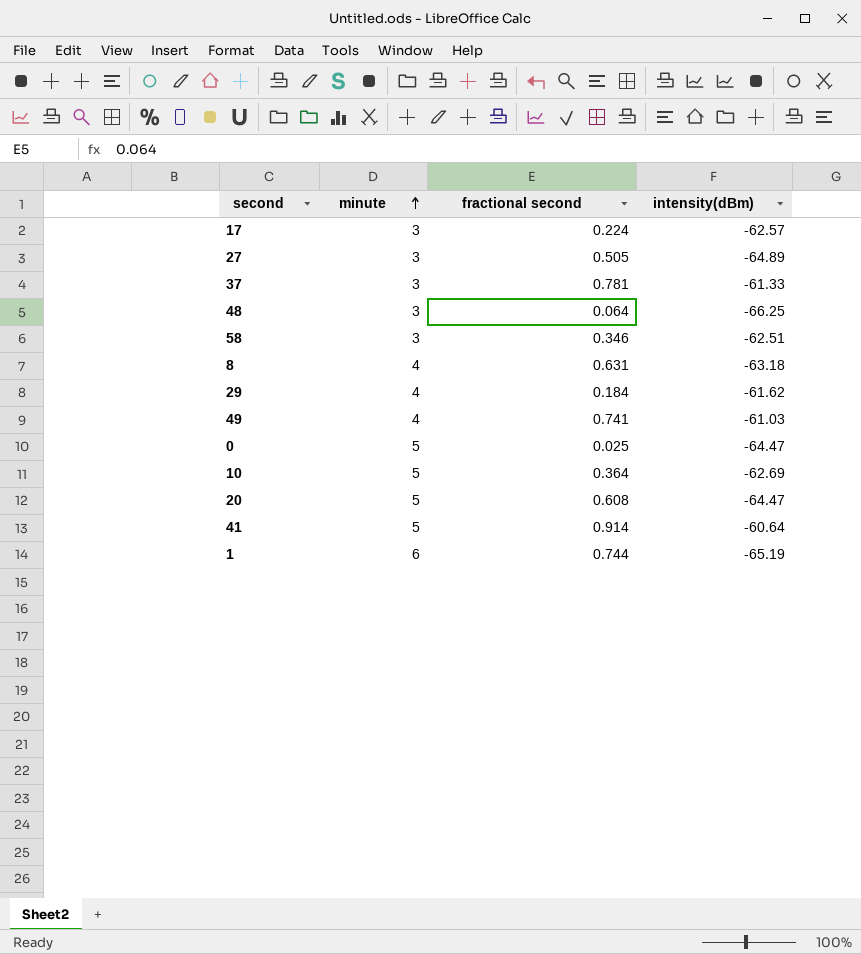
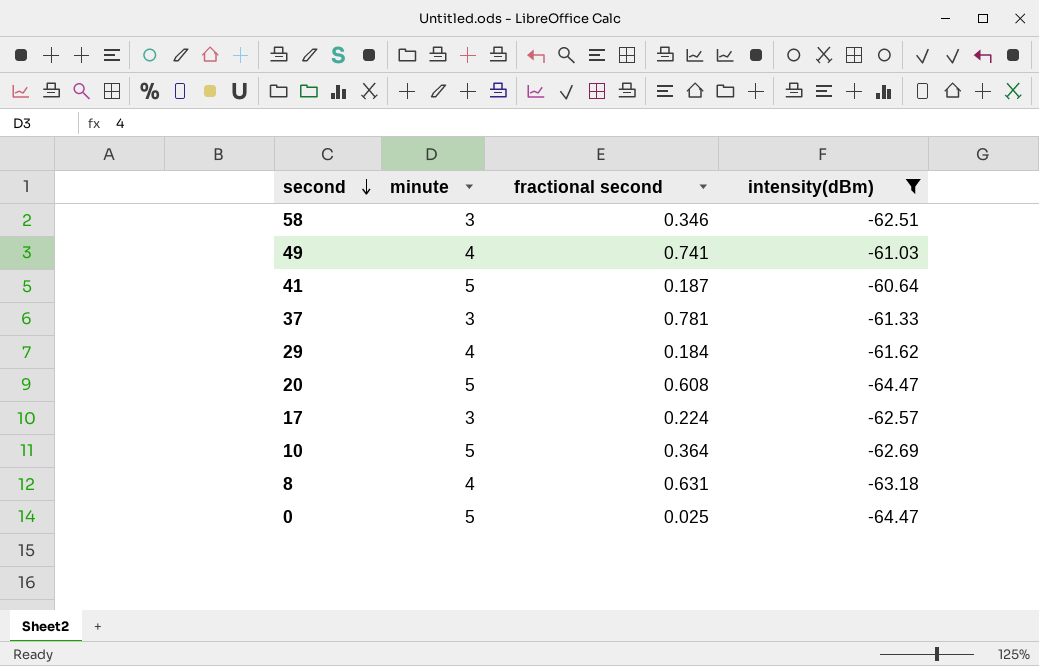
filter: none -> intensity(dBm) >= -64.47
row order: minute ascending -> second descending
41 | fractional second: 0.914 -> 0.187

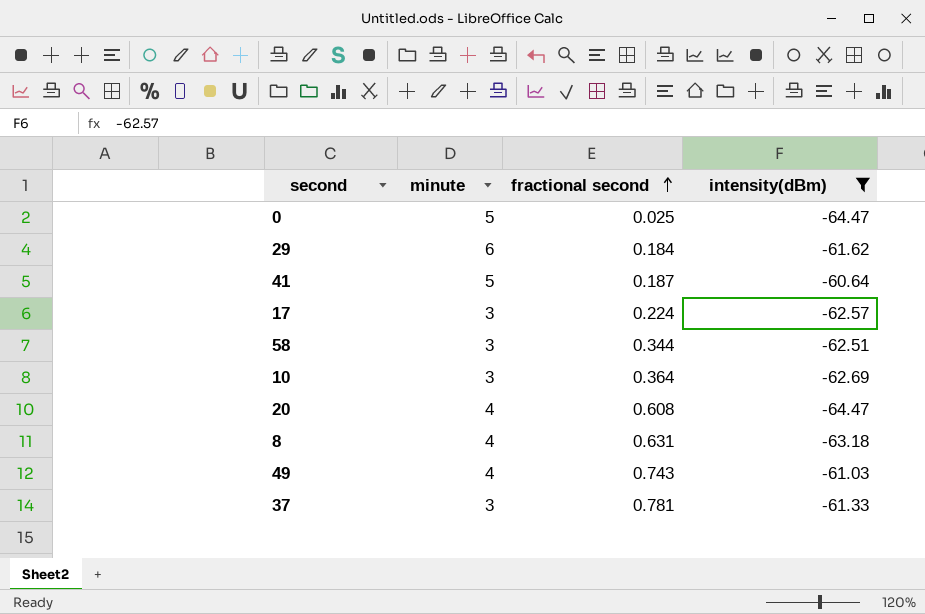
row order: second descending -> fractional second ascending
29 | minute: 4 -> 6
58 | fractional second: 0.346 -> 0.344
10 | minute: 5 -> 3
20 | minute: 5 -> 4
49 | fractional second: 0.741 -> 0.743

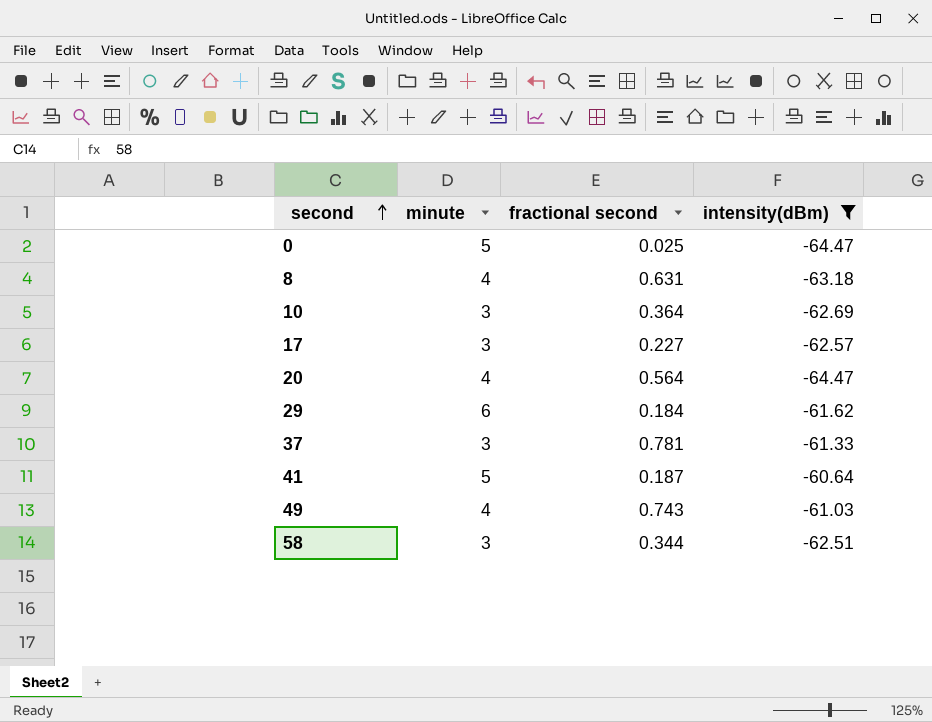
row order: fractional second ascending -> second ascending
17 | fractional second: 0.224 -> 0.227
20 | fractional second: 0.608 -> 0.564

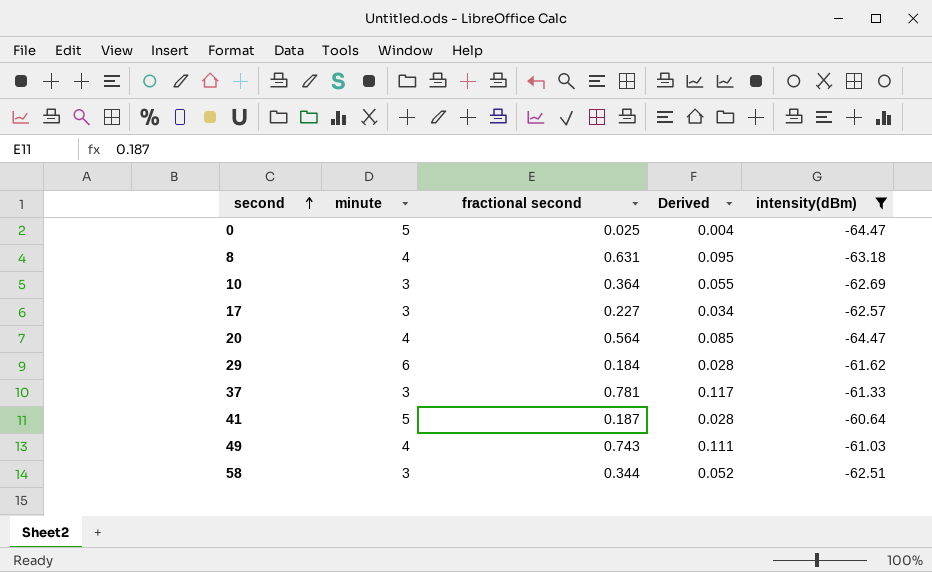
column Derived | formula: none -> [fractional second] * 0.15

